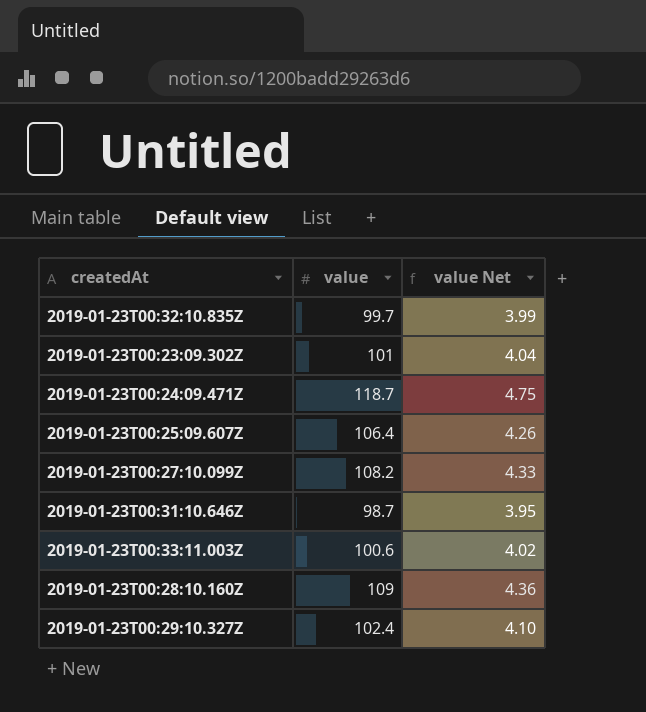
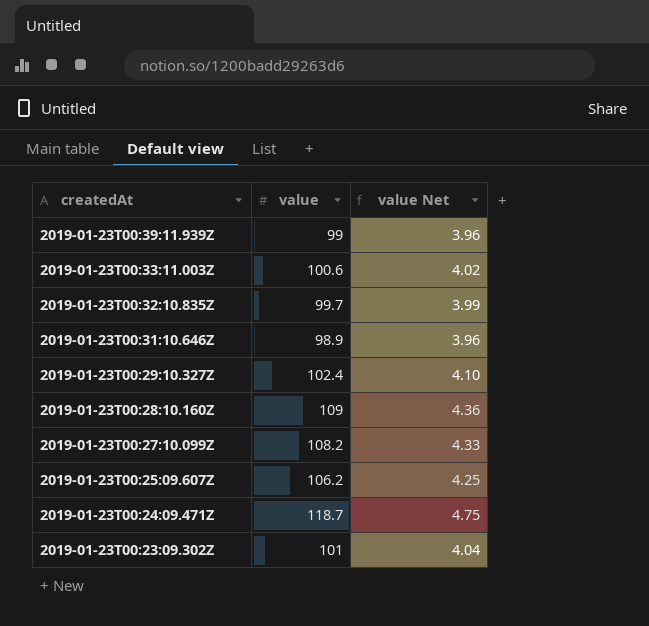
row order: none -> createdAt descending
row 2019-01-23T00:39:11.939Z: none -> 99 | 3.96
2019-01-23T00:31:10.646Z | value: 98.7 -> 98.9
2019-01-23T00:31:10.646Z | value Net: 3.95 -> 3.96
2019-01-23T00:25:09.607Z | value: 106.4 -> 106.2
2019-01-23T00:25:09.607Z | value Net: 4.26 -> 4.25

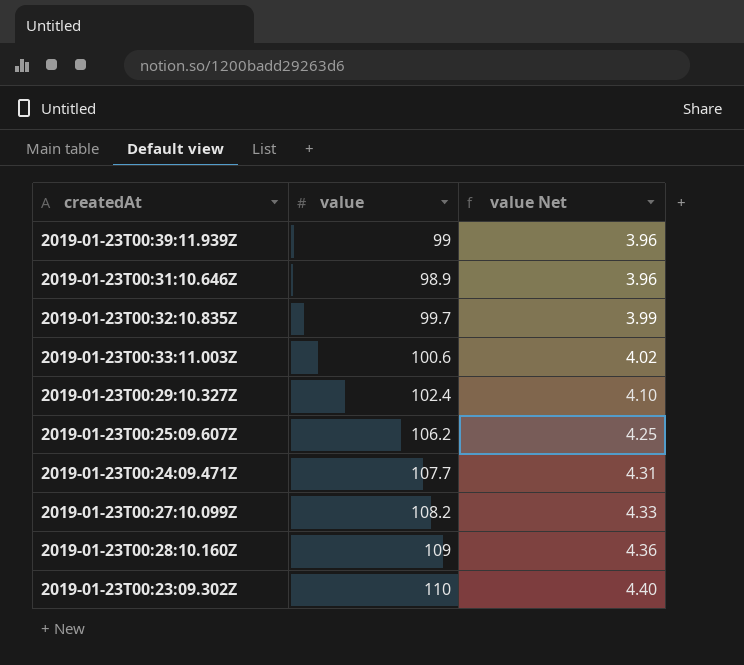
row order: createdAt descending -> value Net ascending
2019-01-23T00:24:09.471Z | value: 118.7 -> 107.7
2019-01-23T00:24:09.471Z | value Net: 4.75 -> 4.31
2019-01-23T00:23:09.302Z | value: 101 -> 110
2019-01-23T00:23:09.302Z | value Net: 4.04 -> 4.40

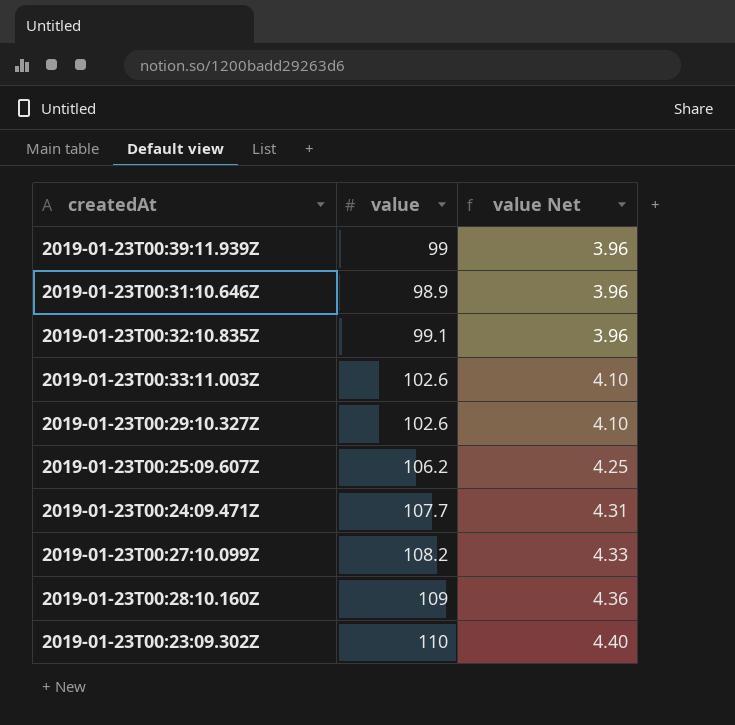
2019-01-23T00:32:10.835Z | value: 99.7 -> 99.1
2019-01-23T00:32:10.835Z | value Net: 3.99 -> 3.96
2019-01-23T00:33:11.003Z | value: 100.6 -> 102.6
2019-01-23T00:33:11.003Z | value Net: 4.02 -> 4.10
2019-01-23T00:29:10.327Z | value: 102.4 -> 102.6

